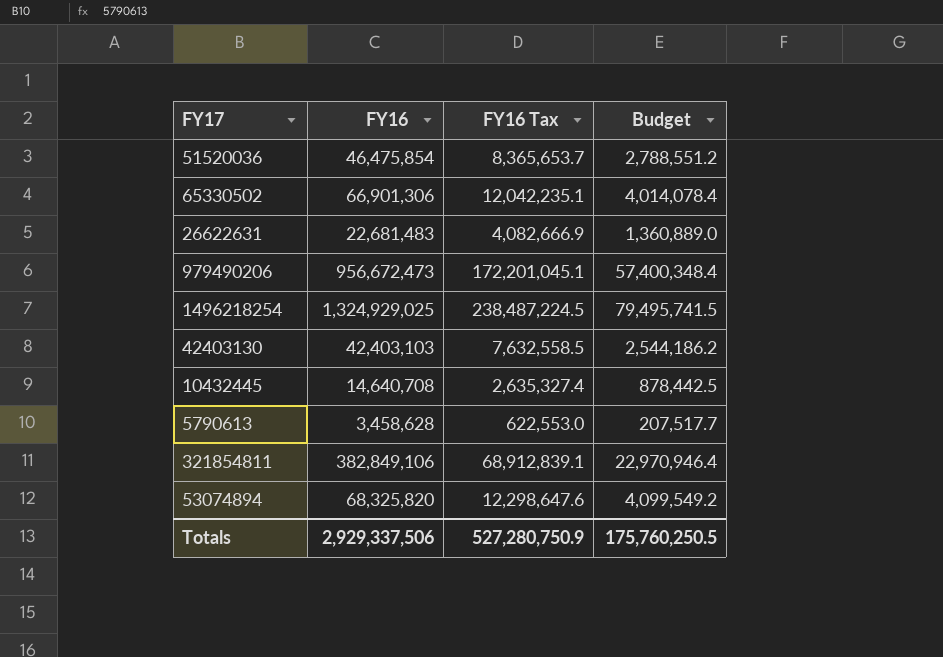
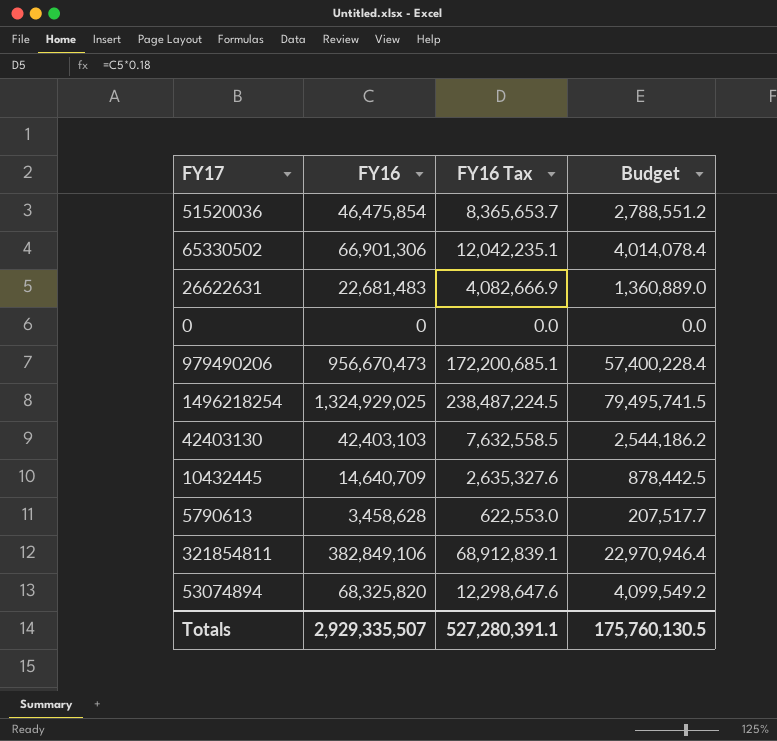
row 0: none -> 0 | 0.0 | 0.0
979490206 | FY16: 956,672,473 -> 956,670,473
979490206 | FY16 Tax: 172,201,045.1 -> 172,200,685.1
979490206 | Budget: 57,400,348.4 -> 57,400,228.4
10432445 | FY16: 14,640,708 -> 14,640,709
10432445 | FY16 Tax: 2,635,327.4 -> 2,635,327.6
Totals | FY16: 2,929,337,506 -> 2,929,335,507
Totals | FY16 Tax: 527,280,750.9 -> 527,280,391.1
Totals | Budget: 175,760,250.5 -> 175,760,130.5

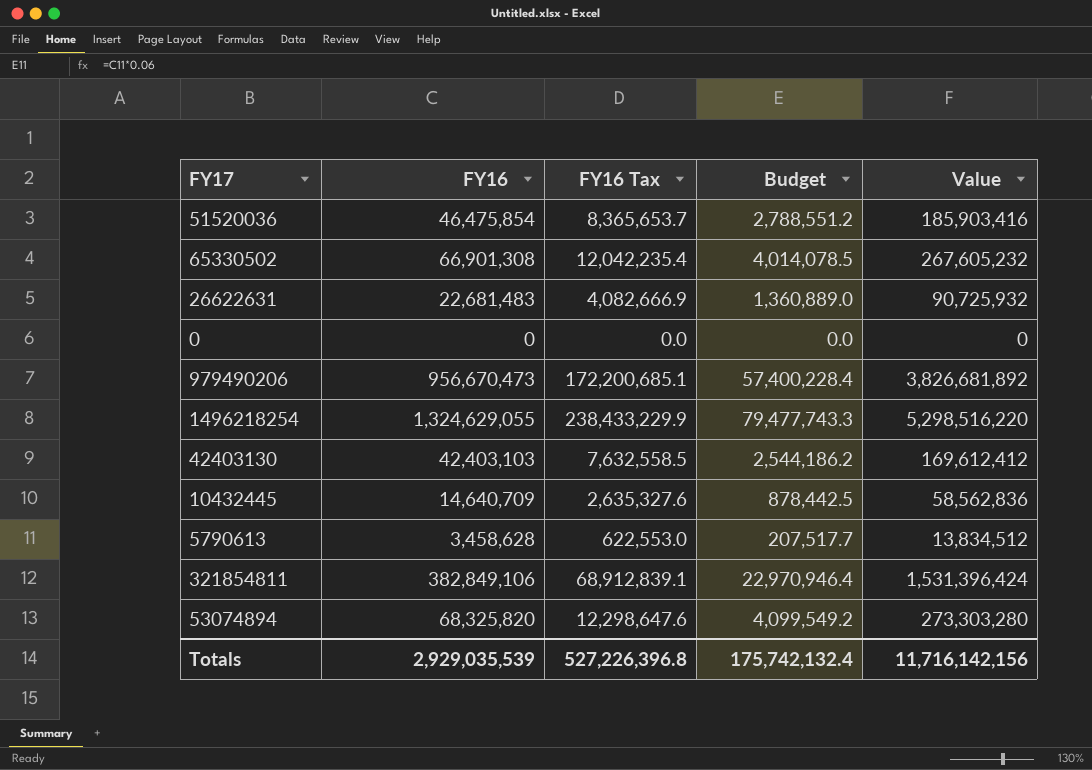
column Value | formula: none -> [FY16] * 4
65330502 | FY16: 66,901,306 -> 66,901,308
65330502 | FY16 Tax: 12,042,235.1 -> 12,042,235.4
65330502 | Budget: 4,014,078.4 -> 4,014,078.5
1496218254 | FY16: 1,324,929,025 -> 1,324,629,055
1496218254 | FY16 Tax: 238,487,224.5 -> 238,433,229.9
1496218254 | Budget: 79,495,741.5 -> 79,477,743.3
Totals | FY16: 2,929,335,507 -> 2,929,035,539
Totals | FY16 Tax: 527,280,391.1 -> 527,226,396.8
Totals | Budget: 175,760,130.5 -> 175,742,132.4

